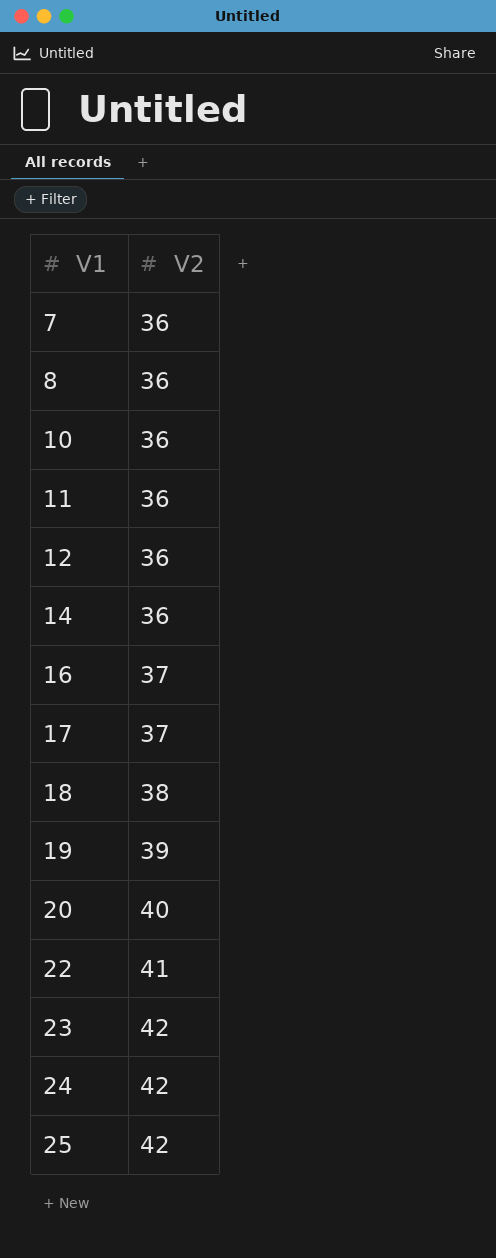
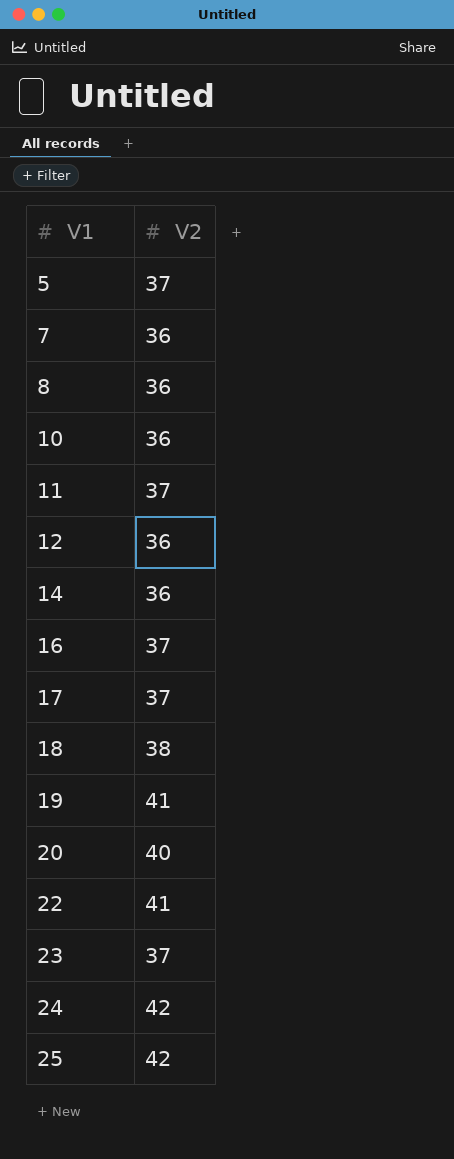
row 5: none -> 37
11 | V2: 36 -> 37
19 | V2: 39 -> 41
23 | V2: 42 -> 37

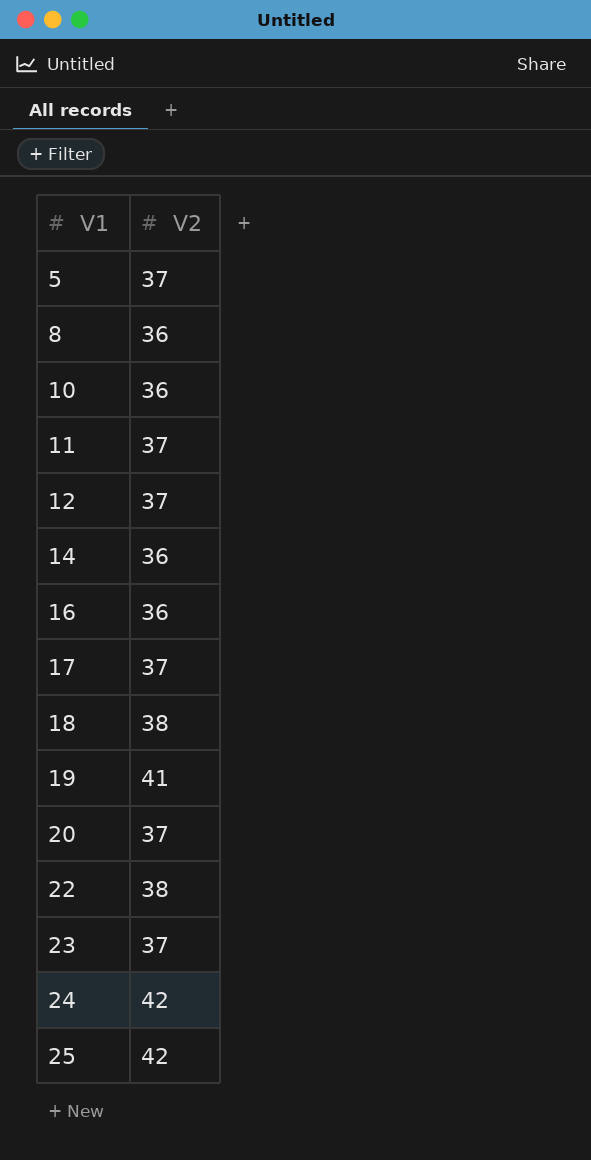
row 7: 36 -> none
12 | V2: 36 -> 37
16 | V2: 37 -> 36
20 | V2: 40 -> 37
22 | V2: 41 -> 38

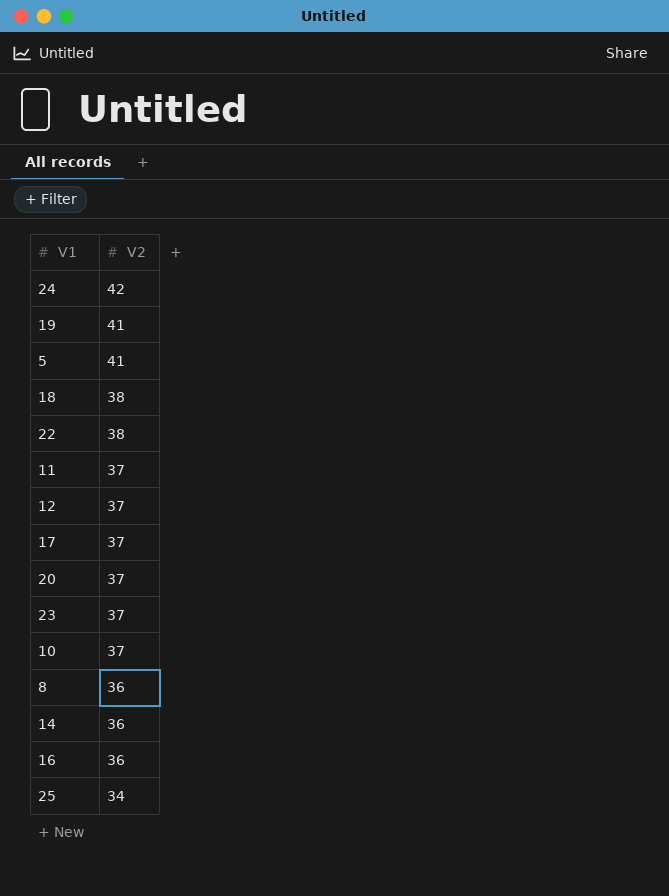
row order: V1 ascending -> V2 descending
5 | V2: 37 -> 41
10 | V2: 36 -> 37
25 | V2: 42 -> 34

